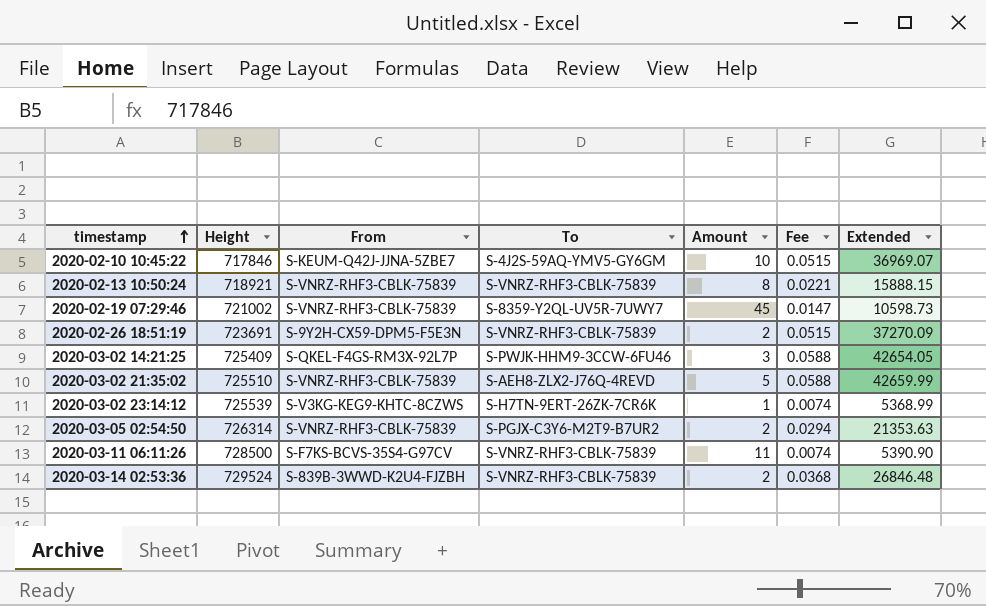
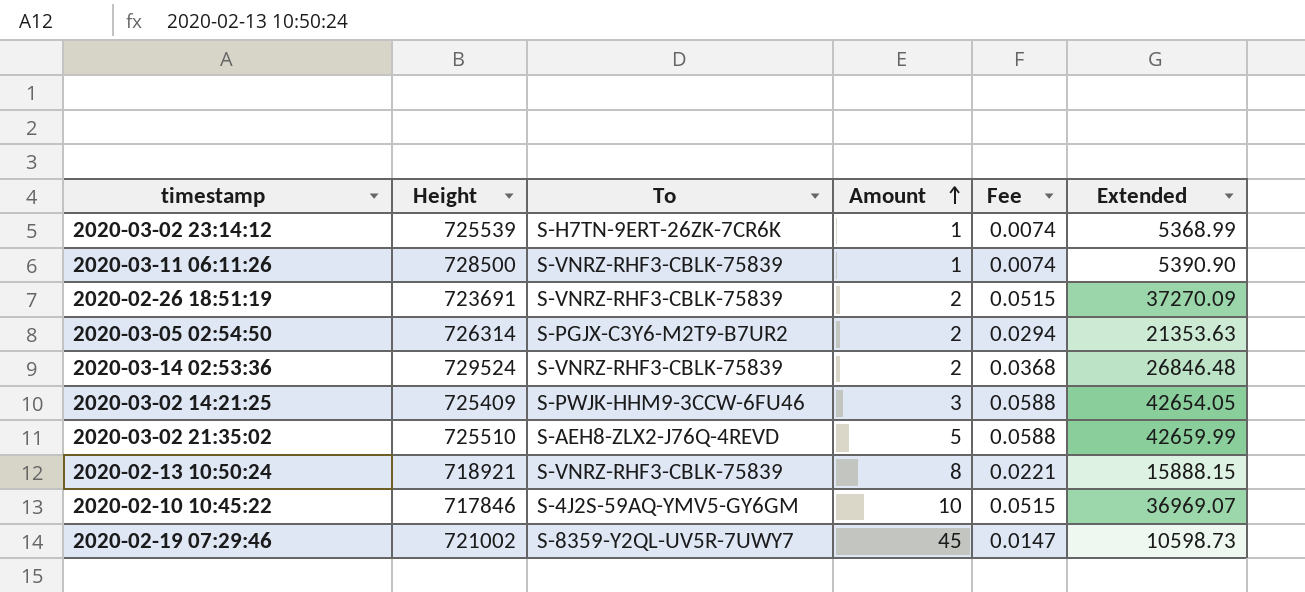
row order: timestamp ascending -> Amount ascending
column From | position: 3 -> none
2020-03-11 06:11:26 | Amount: 11 -> 1

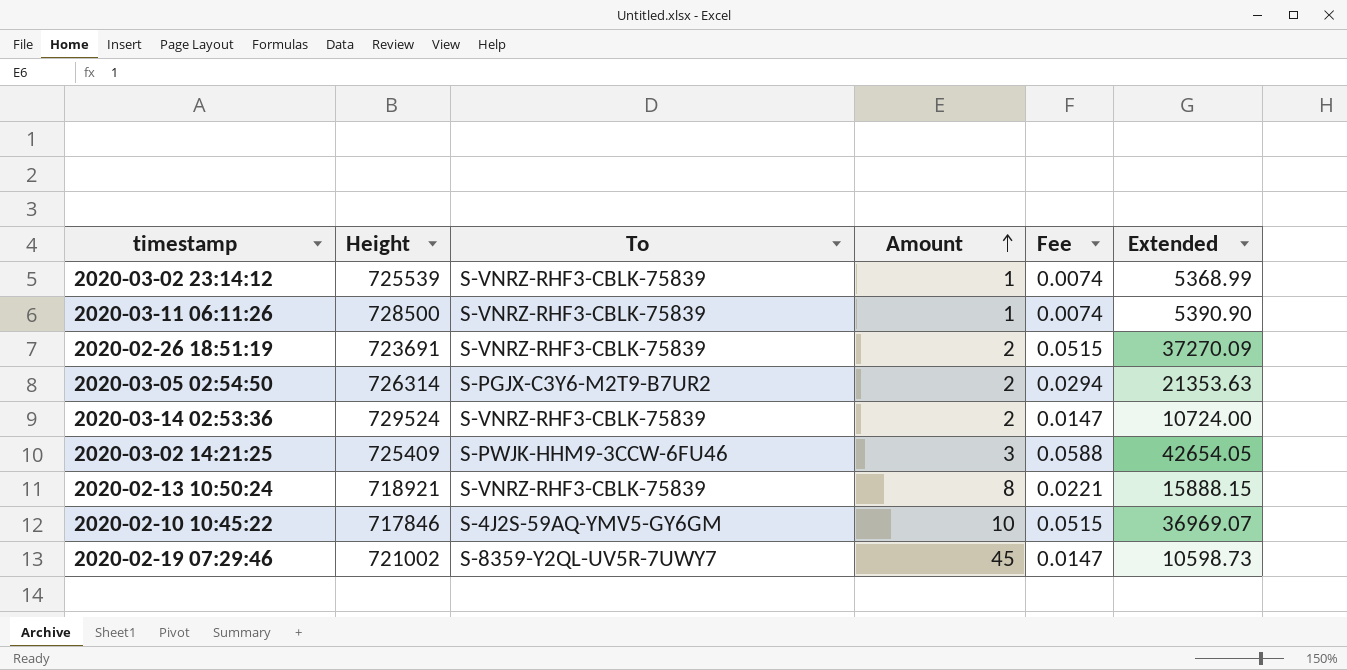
row 2020-03-02 21:35:02: 725510 | S-AEH8-ZLX2-J76Q-4REVD | 5 | 0.0588 | 42659.99 -> none
2020-03-02 23:14:12 | To: S-H7TN-9ERT-26ZK-7CR6K -> S-VNRZ-RHF3-CBLK-75839
2020-03-14 02:53:36 | Fee: 0.0368 -> 0.0147
2020-03-14 02:53:36 | Extended: 26846.48 -> 10724.00

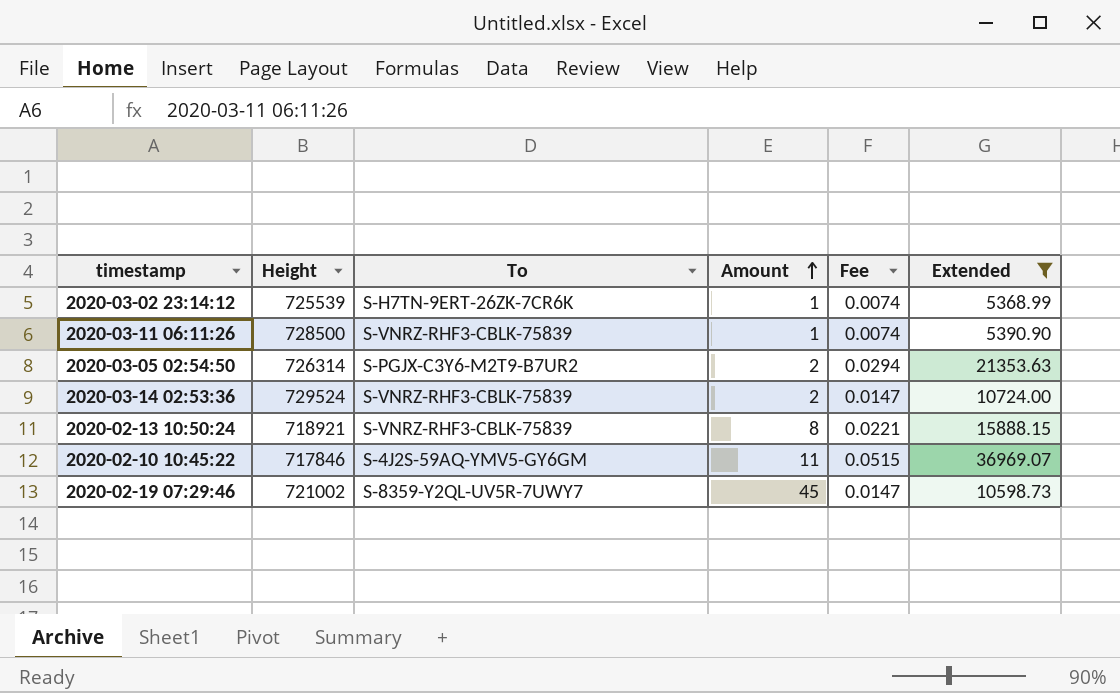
filter: none -> Extended <= 36969.07
2020-03-02 23:14:12 | To: S-VNRZ-RHF3-CBLK-75839 -> S-H7TN-9ERT-26ZK-7CR6K
2020-02-10 10:45:22 | Amount: 10 -> 11

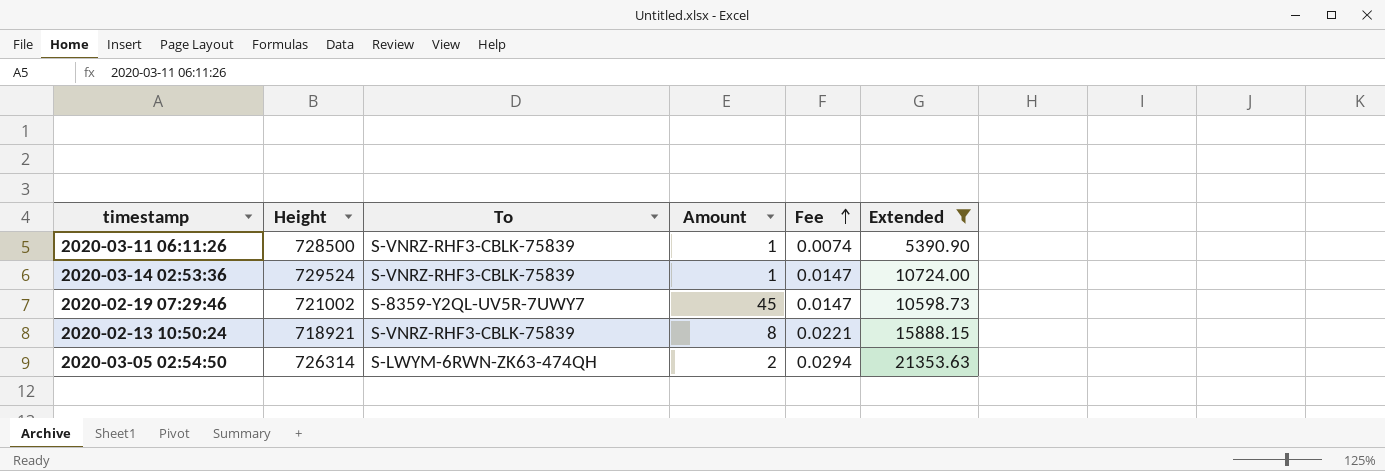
row order: Amount ascending -> Fee ascending
row 2020-03-02 23:14:12: 725539 | S-H7TN-9ERT-26ZK-7CR6K | 1 | 0.0074 | 5368.99 -> none
row 2020-02-10 10:45:22: 717846 | S-4J2S-59AQ-YMV5-GY6GM | 11 | 0.0515 | 36969.07 -> none
2020-03-14 02:53:36 | Amount: 2 -> 1
2020-03-05 02:54:50 | To: S-PGJX-C3Y6-M2T9-B7UR2 -> S-LWYM-6RWN-ZK63-474QH

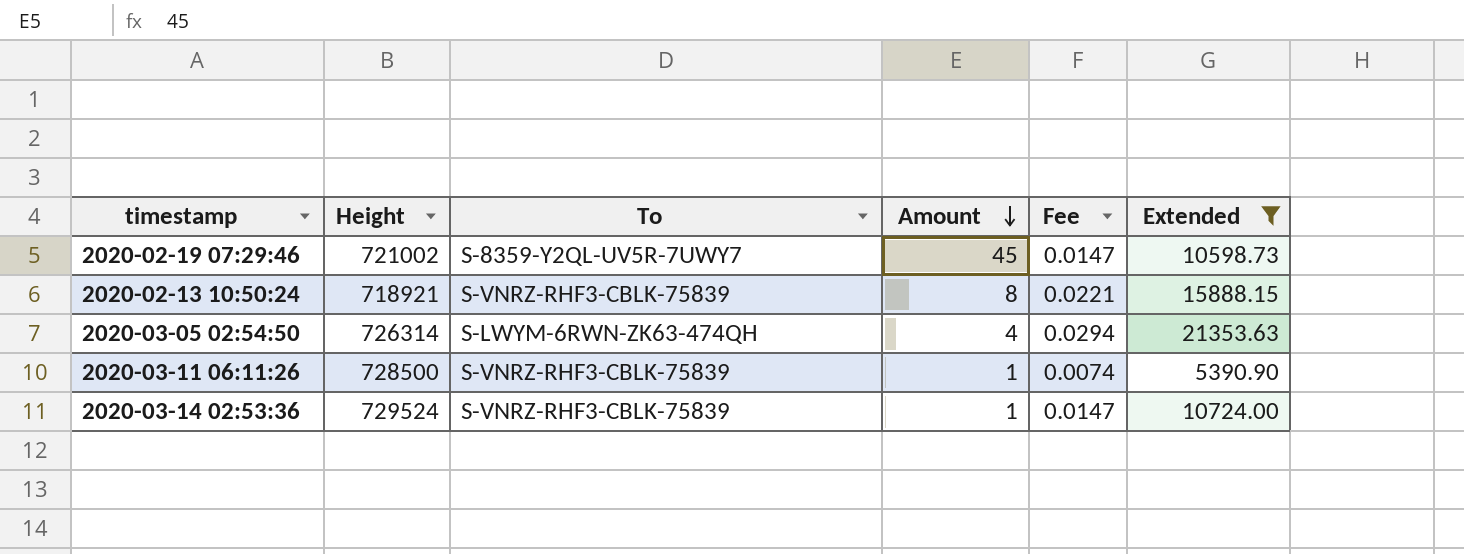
row order: Fee ascending -> Amount descending
2020-03-05 02:54:50 | Amount: 2 -> 4

